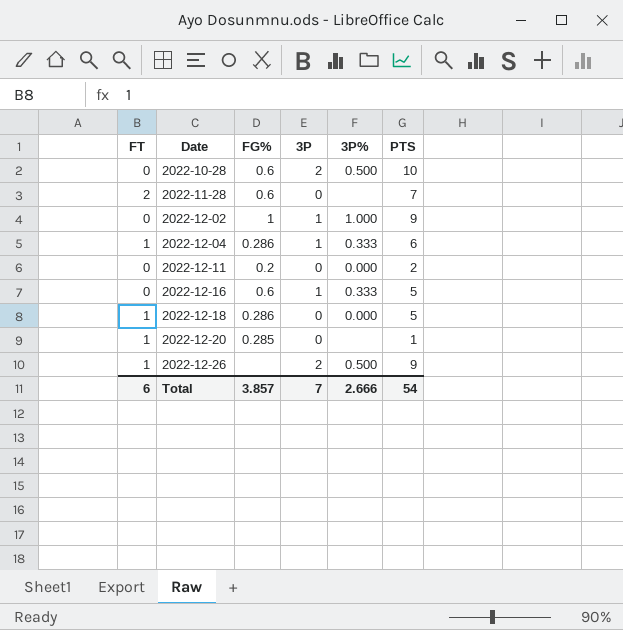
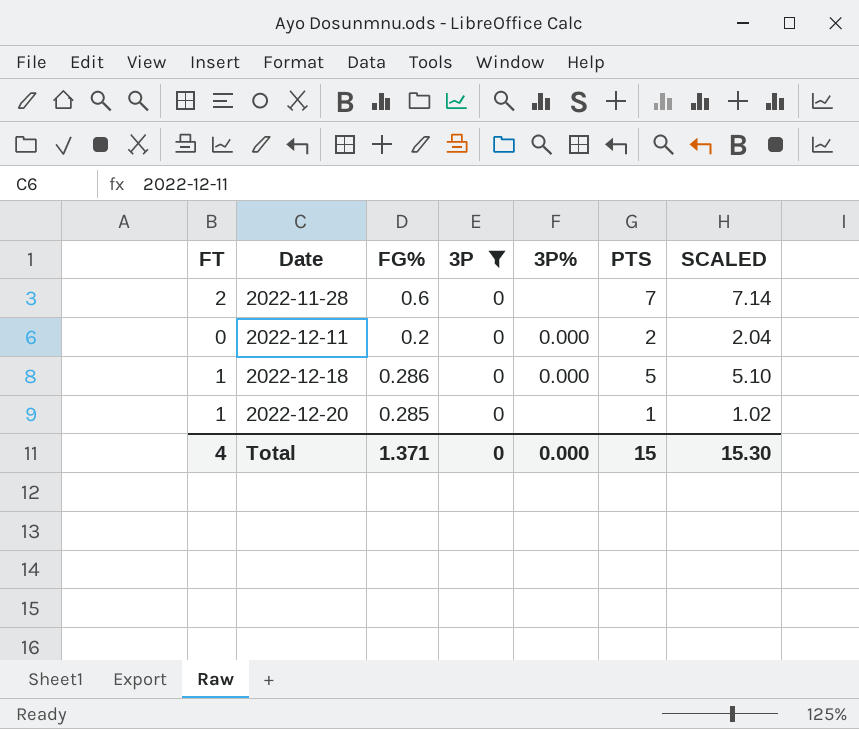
filter: none -> 3P = 0
column SCALED | formula: none -> [PTS] * 1.02
Total | FT: 6 -> 4
Total | FG%: 3.857 -> 1.371
Total | 3P: 7 -> 0
Total | 3P%: 2.666 -> 0.000
Total | PTS: 54 -> 15

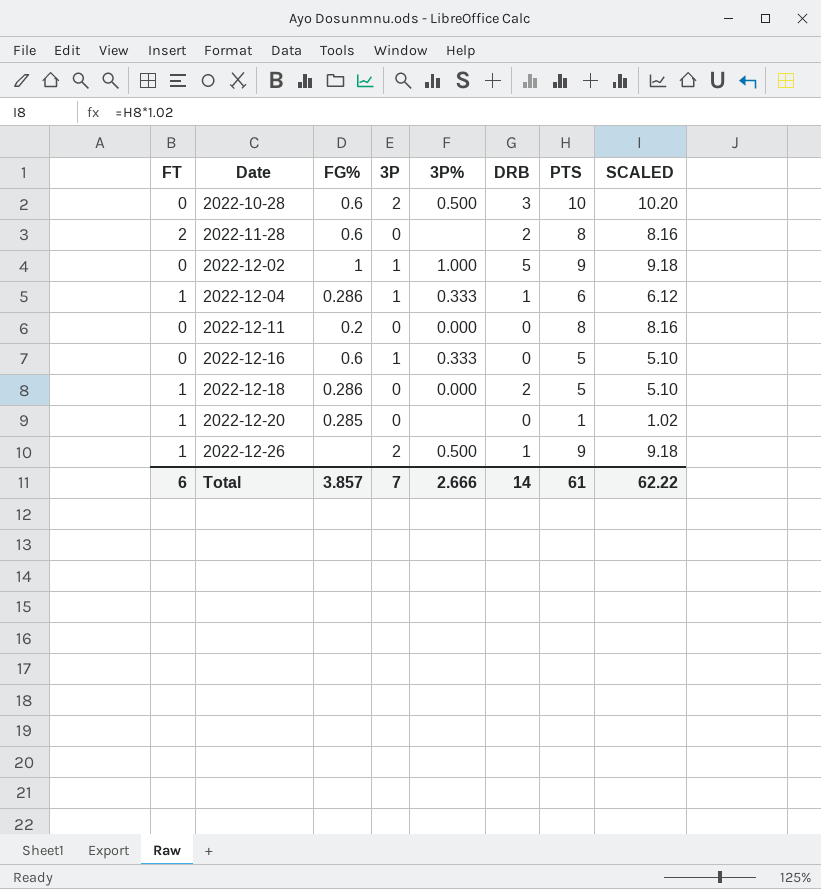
filter: 3P = 0 -> none
column DRB | position: none -> 6
2022-11-28 | PTS: 7 -> 8
2022-11-28 | SCALED: 7.14 -> 8.16
2022-12-11 | PTS: 2 -> 8
2022-12-11 | SCALED: 2.04 -> 8.16
Total | FT: 4 -> 6
Total | FG%: 1.371 -> 3.857
Total | 3P: 0 -> 7
Total | 3P%: 0.000 -> 2.666
Total | PTS: 15 -> 61
Total | SCALED: 15.30 -> 62.22

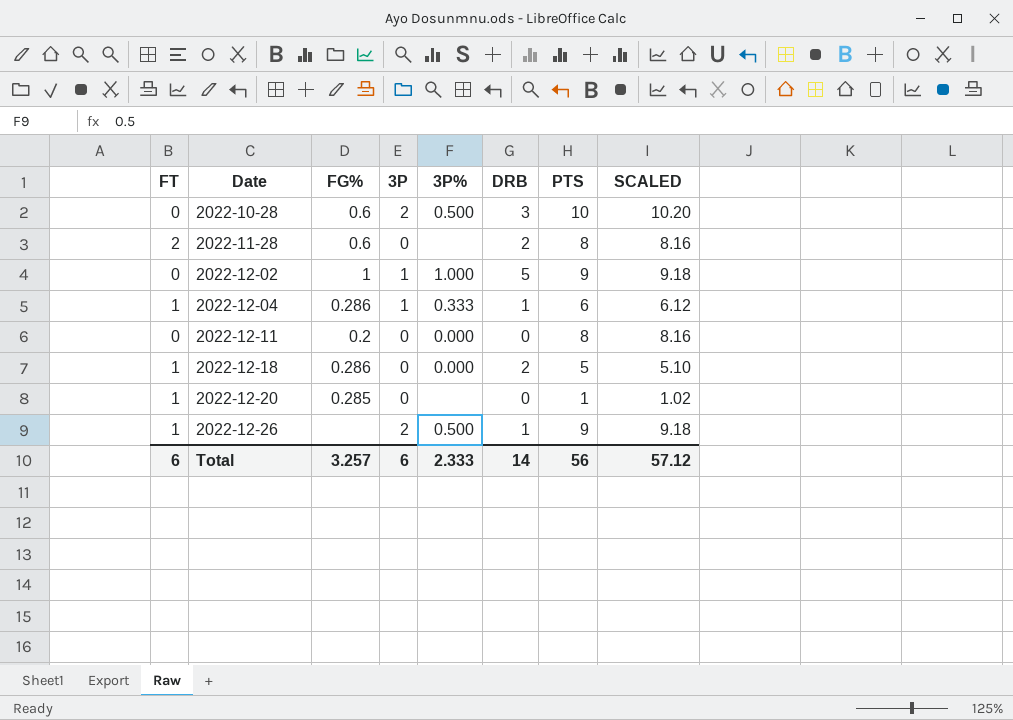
row 2022-12-16: 0 | 0.6 | 1 | 0.333 | 0 | 5 | 5.10 -> none
Total | FG%: 3.857 -> 3.257
Total | 3P: 7 -> 6
Total | 3P%: 2.666 -> 2.333
Total | PTS: 61 -> 56
Total | SCALED: 62.22 -> 57.12

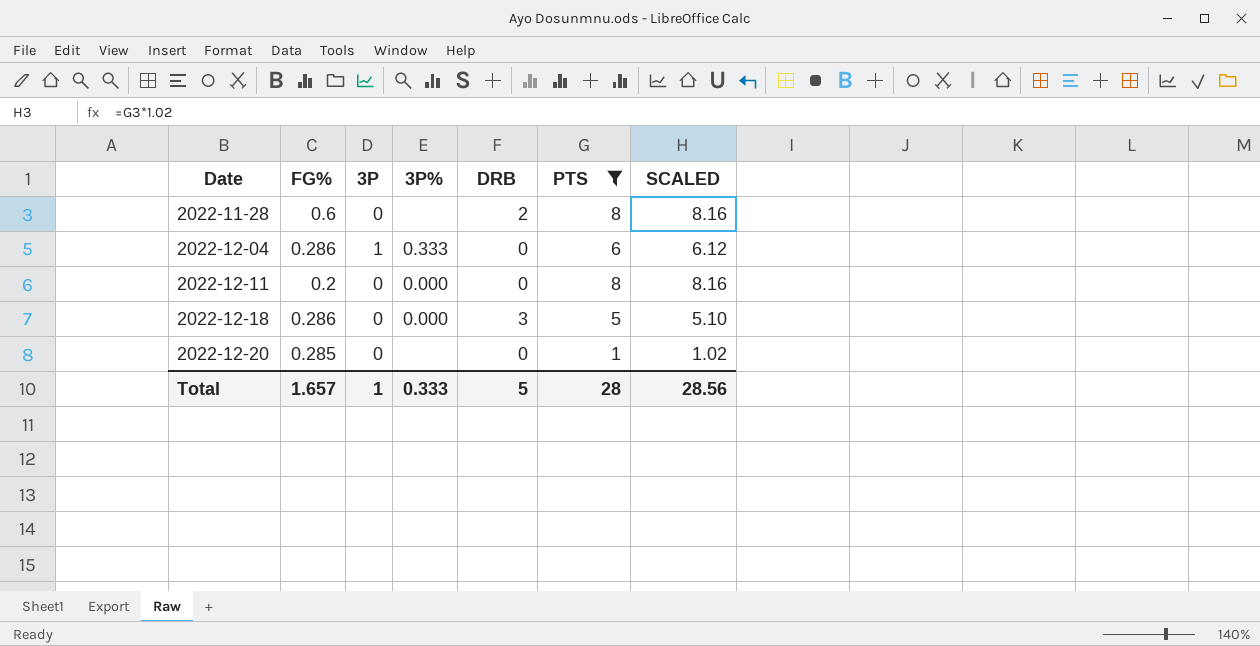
filter: none -> PTS <= 8
column FT | position: 1 -> none
2022-12-04 | DRB: 1 -> 0
2022-12-18 | DRB: 2 -> 3
Total | FG%: 3.257 -> 1.657
Total | 3P: 6 -> 1
Total | 3P%: 2.333 -> 0.333
Total | DRB: 14 -> 5
Total | PTS: 56 -> 28
Total | SCALED: 57.12 -> 28.56

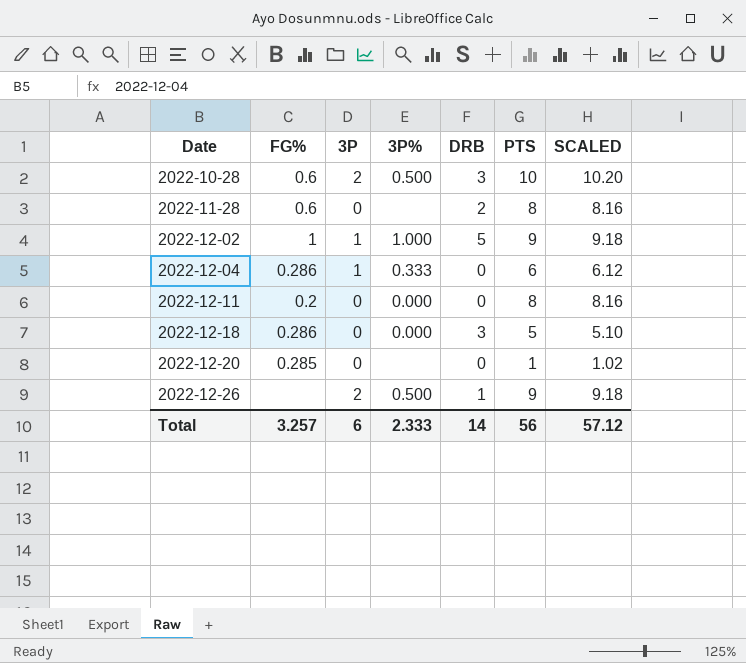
filter: PTS <= 8 -> none
Total | FG%: 1.657 -> 3.257
Total | 3P: 1 -> 6
Total | 3P%: 0.333 -> 2.333
Total | DRB: 5 -> 14
Total | PTS: 28 -> 56
Total | SCALED: 28.56 -> 57.12

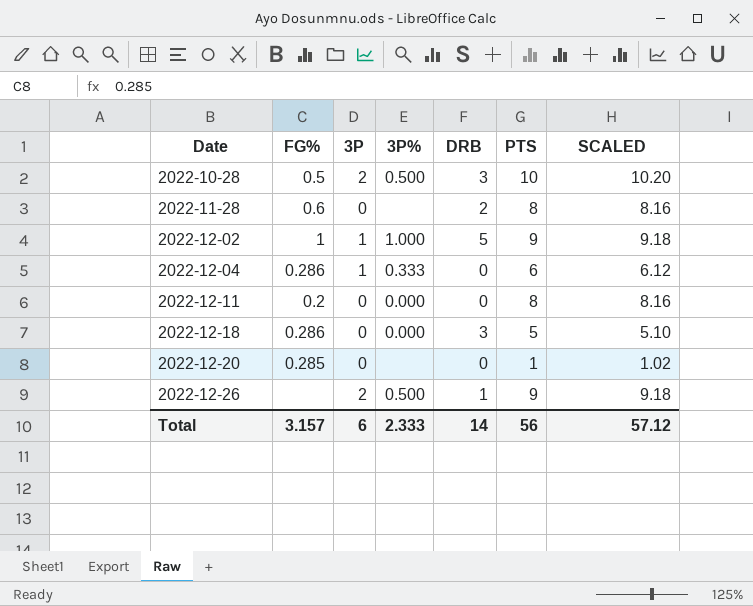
2022-10-28 | FG%: 0.6 -> 0.5
Total | FG%: 3.257 -> 3.157

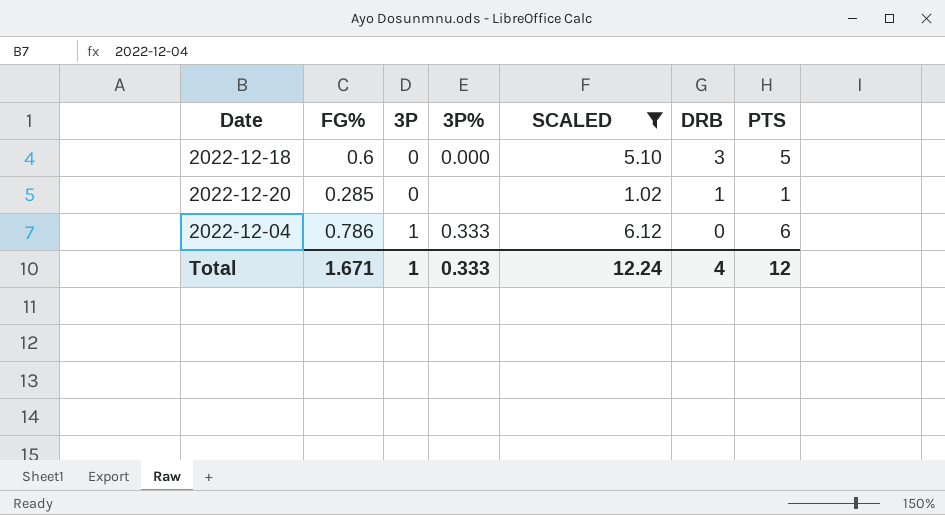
filter: none -> SCALED <= 6.12
row order: Date ascending -> 3P ascending
column SCALED | position: 7 -> 5
2022-12-18 | FG%: 0.286 -> 0.6
2022-12-20 | DRB: 0 -> 1
2022-12-04 | FG%: 0.286 -> 0.786
Total | FG%: 3.157 -> 1.671
Total | 3P: 6 -> 1
Total | 3P%: 2.333 -> 0.333
Total | SCALED: 57.12 -> 12.24
Total | DRB: 14 -> 4
Total | PTS: 56 -> 12

